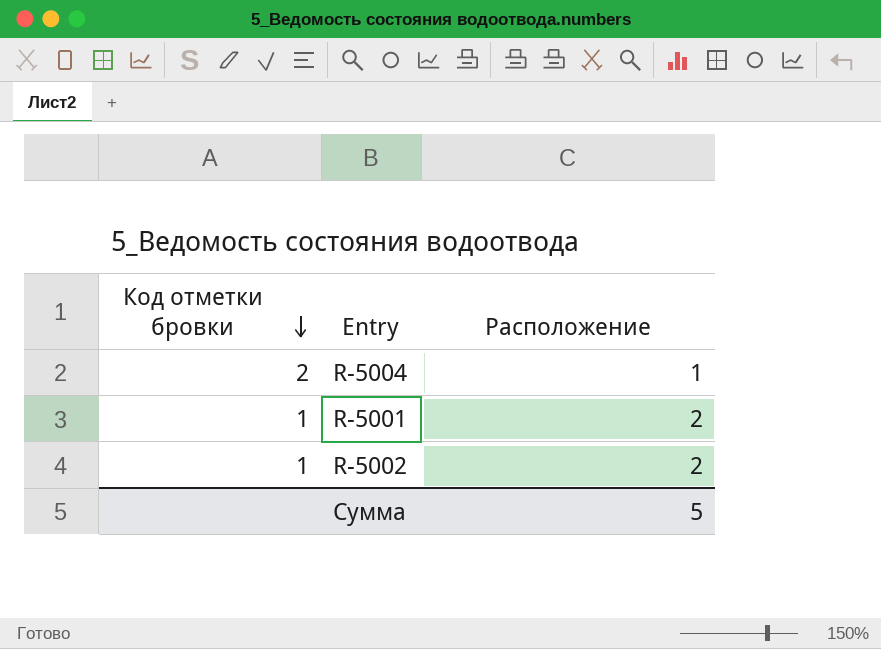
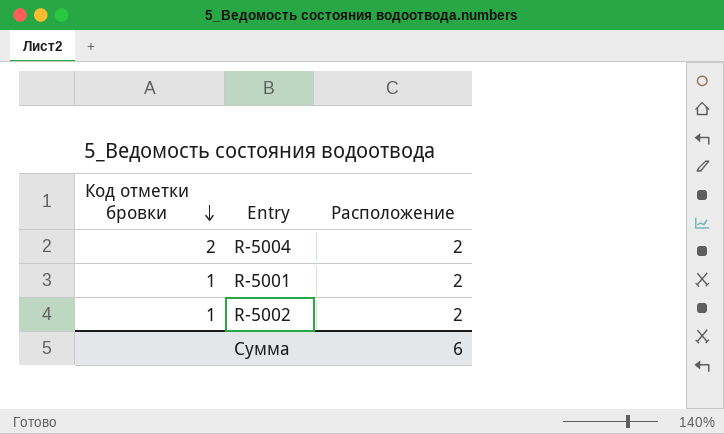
R-5004 | Расположение: 1 -> 2
Сумма | Расположение: 5 -> 6

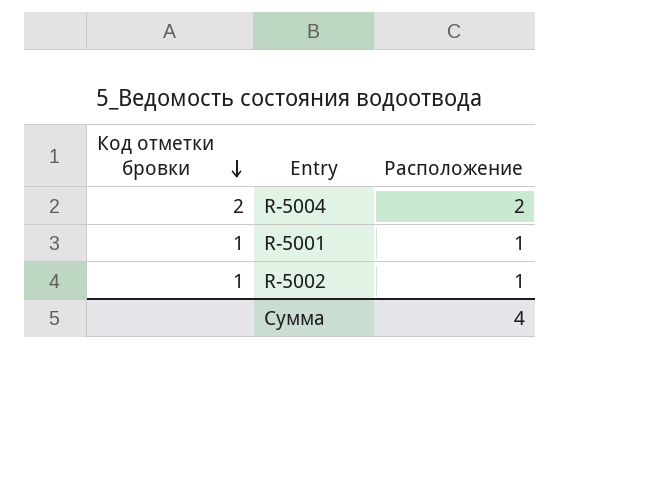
R-5001 | Расположение: 2 -> 1
R-5002 | Расположение: 2 -> 1
Сумма | Расположение: 6 -> 4

